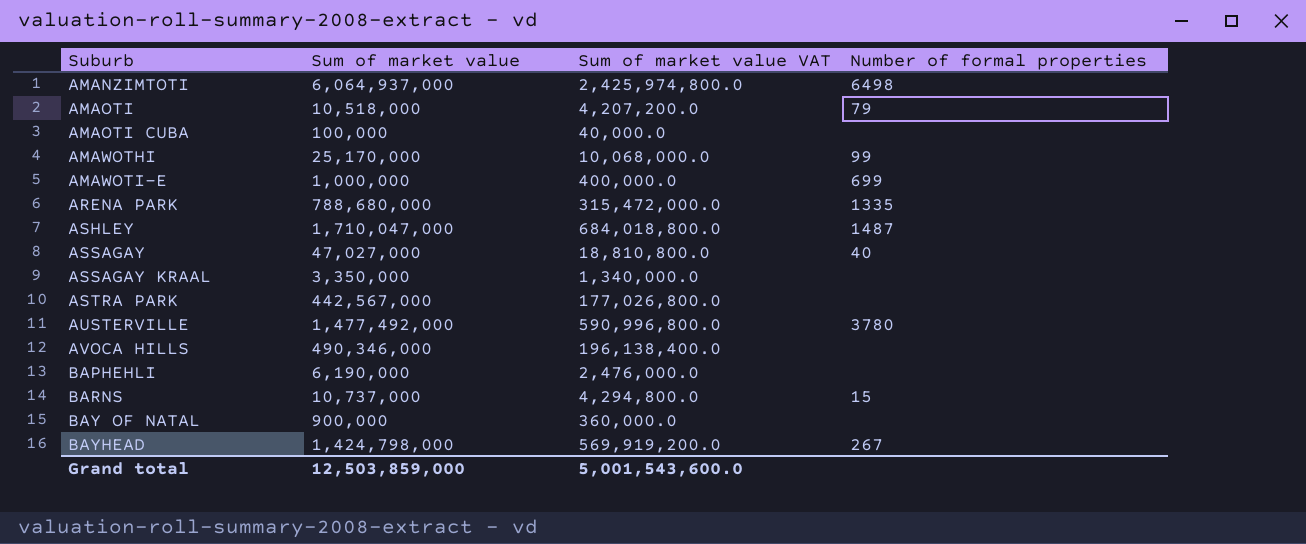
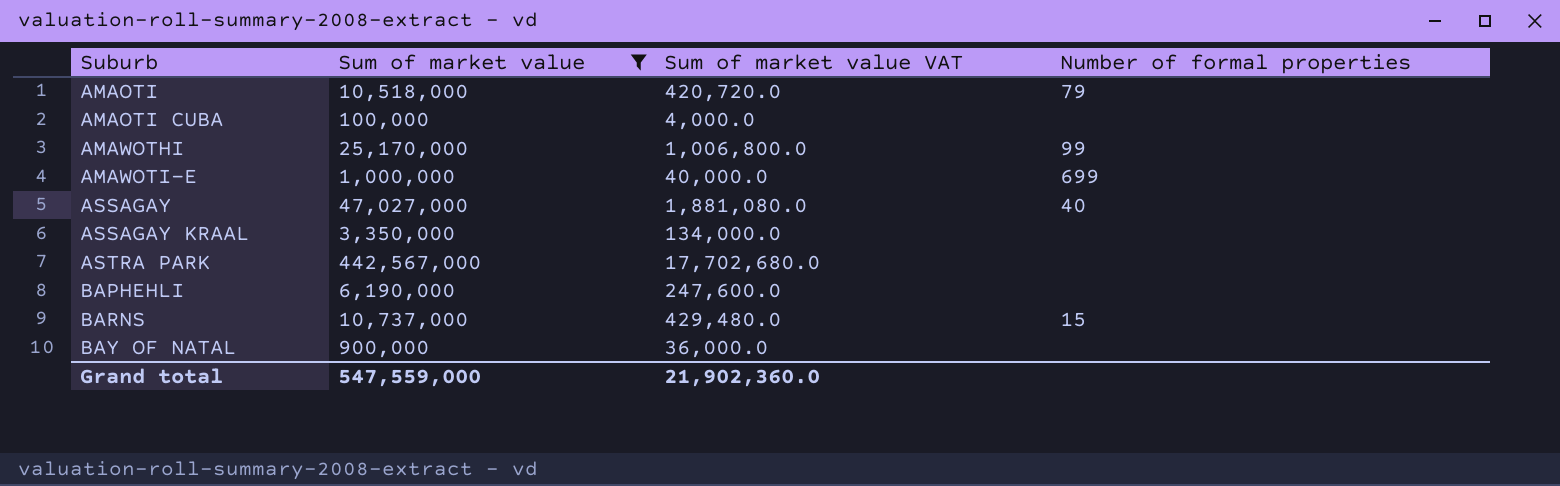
filter: none -> Sum of market value <= 442,567,000
column Sum of market value VAT | formula: [Sum of market value] * 0.4 -> [Sum of market value] * 0.04
Grand total | Sum of market value: 12,503,859,000 -> 547,559,000
Grand total | Sum of market value VAT: 5,001,543,600.0 -> 21,902,360.0

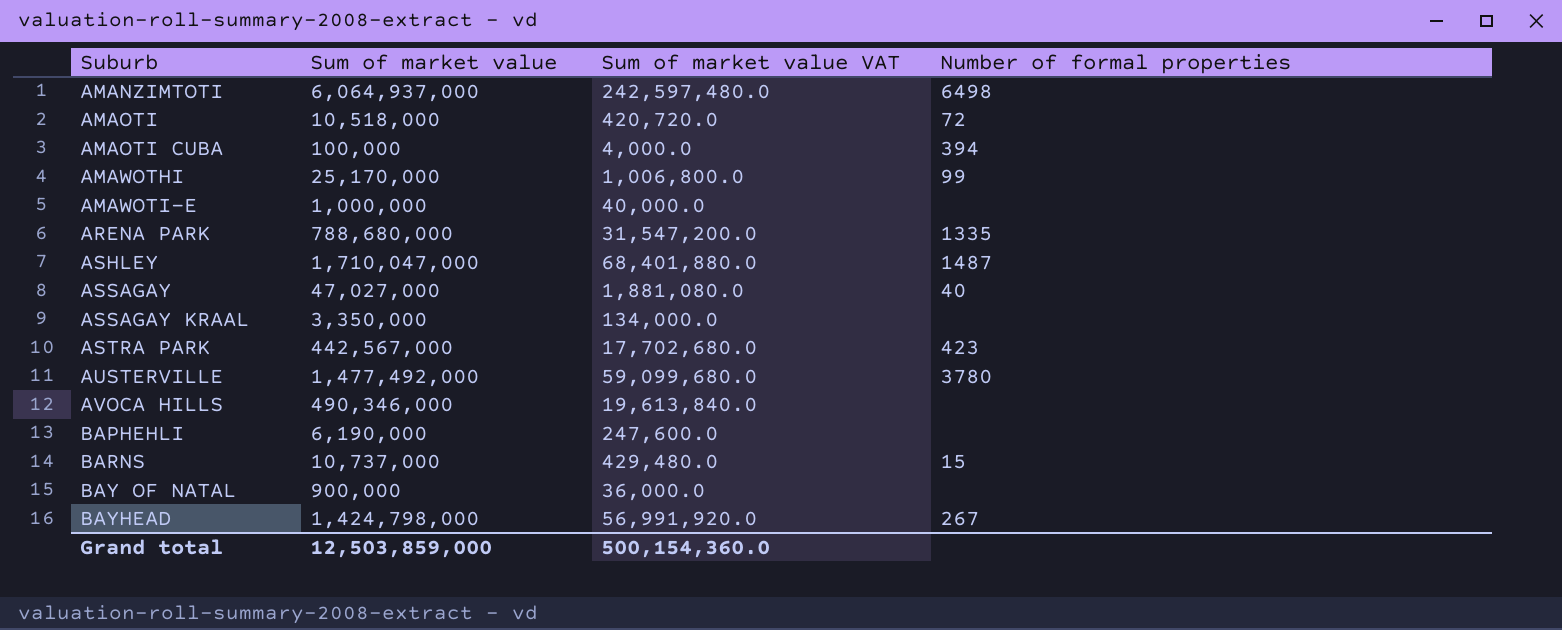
filter: Sum of market value <= 442,567,000 -> none
AMAOTI | Number of formal properties: 79 -> 72
AMAOTI CUBA | Number of formal properties: none -> 394
AMAWOTI-E | Number of formal properties: 699 -> none
ASTRA PARK | Number of formal properties: none -> 423
Grand total | Sum of market value: 547,559,000 -> 12,503,859,000
Grand total | Sum of market value VAT: 21,902,360.0 -> 500,154,360.0

